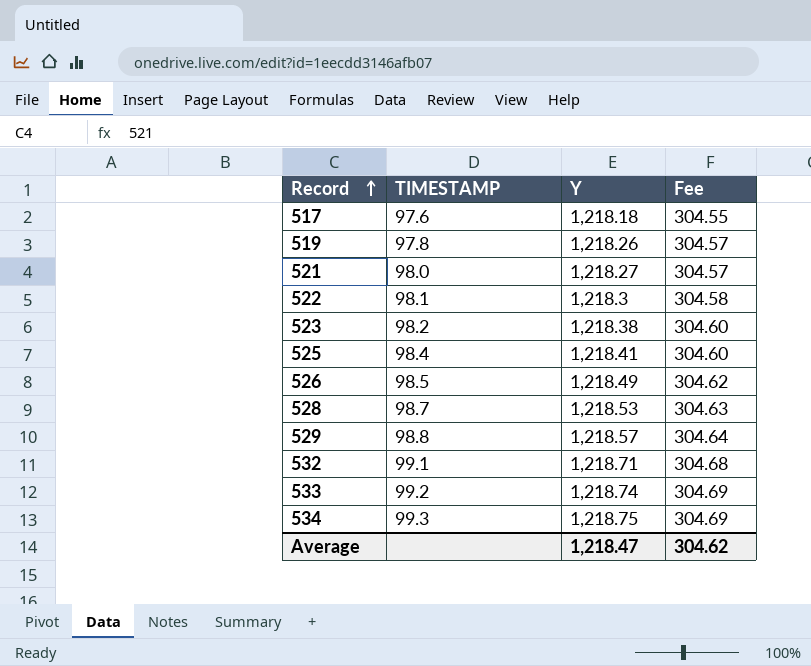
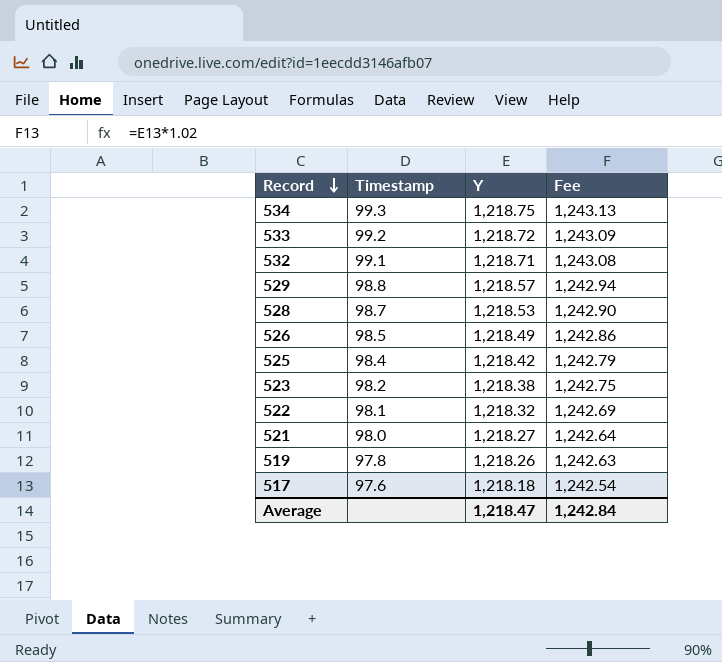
row order: Record ascending -> Record descending
column name: TIMESTAMP -> Timestamp
column Fee | formula: [Y] * 0.25 -> [Y] * 1.02
533 | Y: 1,218.74 -> 1,218.72
525 | Y: 1,218.41 -> 1,218.42
522 | Y: 1,218.3 -> 1,218.32
Average | Fee: 304.62 -> 1,242.84

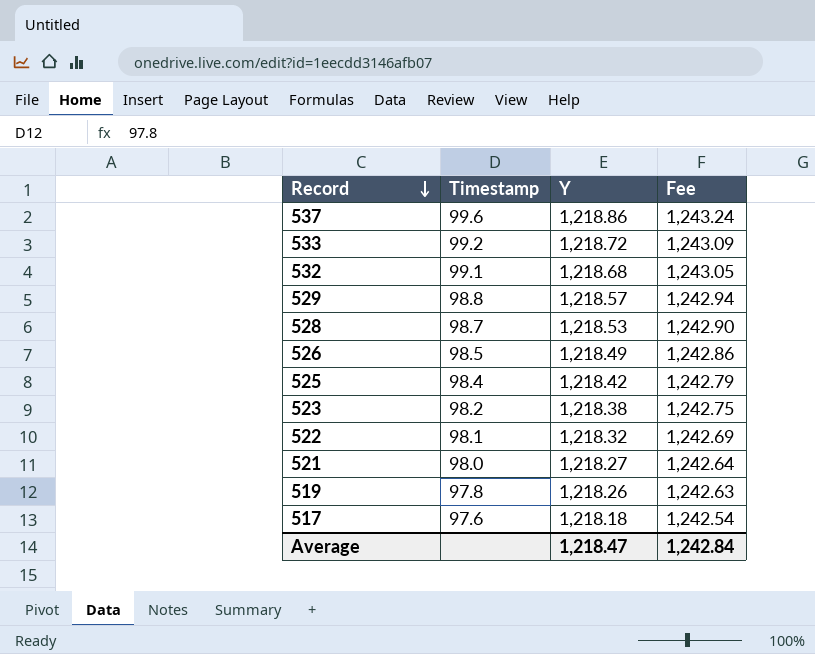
row 534: 99.3 | 1,218.75 | 1,243.13 -> none
row 537: none -> 99.6 | 1,218.86 | 1,243.24
532 | Y: 1,218.71 -> 1,218.68
532 | Fee: 1,243.08 -> 1,243.05

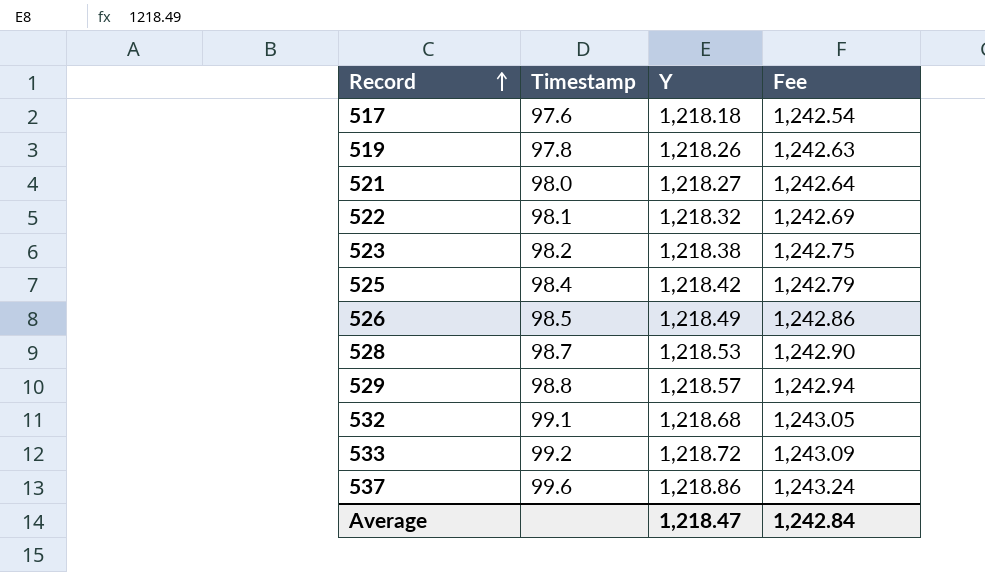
row order: Record descending -> Record ascending

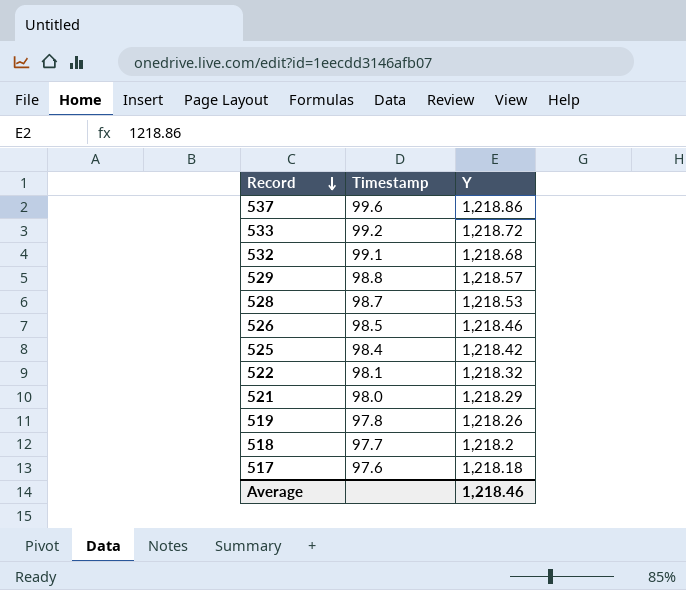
row order: Record ascending -> Record descending
column Fee | formula: [Y] * 1.02 -> none
row 523: 98.2 | 1,218.38 | 1,242.75 -> none
526 | Y: 1,218.49 -> 1,218.46
521 | Y: 1,218.27 -> 1,218.29
row 518: none -> 97.7 | 1,218.2
Average | Y: 1,218.47 -> 1,218.46

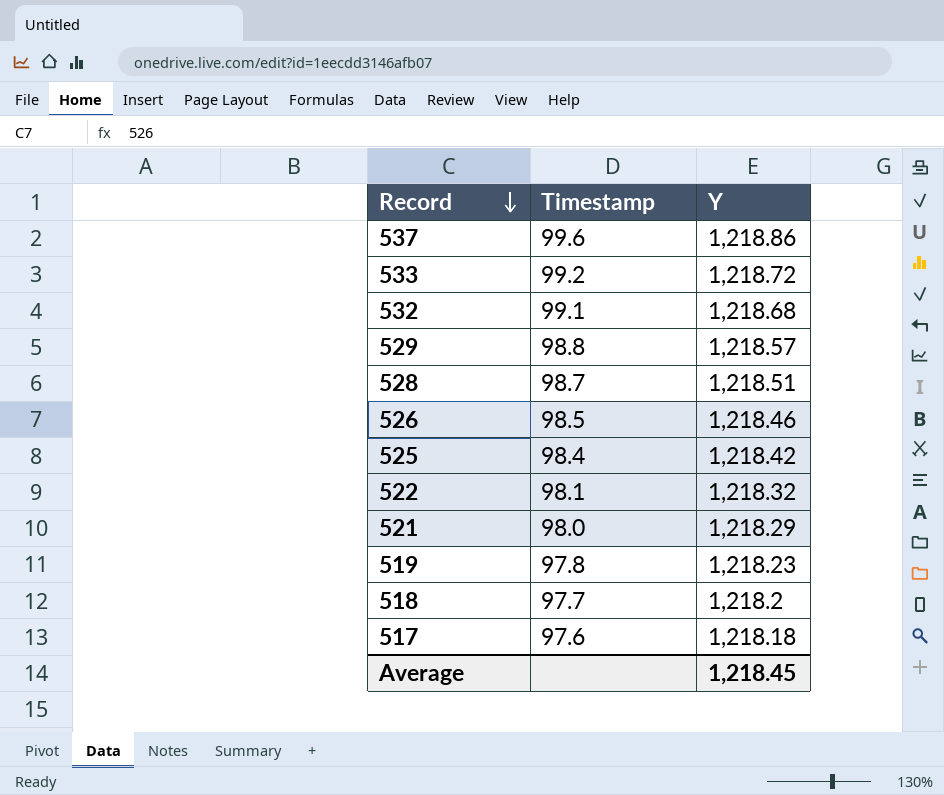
528 | Y: 1,218.53 -> 1,218.51
519 | Y: 1,218.26 -> 1,218.23
Average | Y: 1,218.46 -> 1,218.45

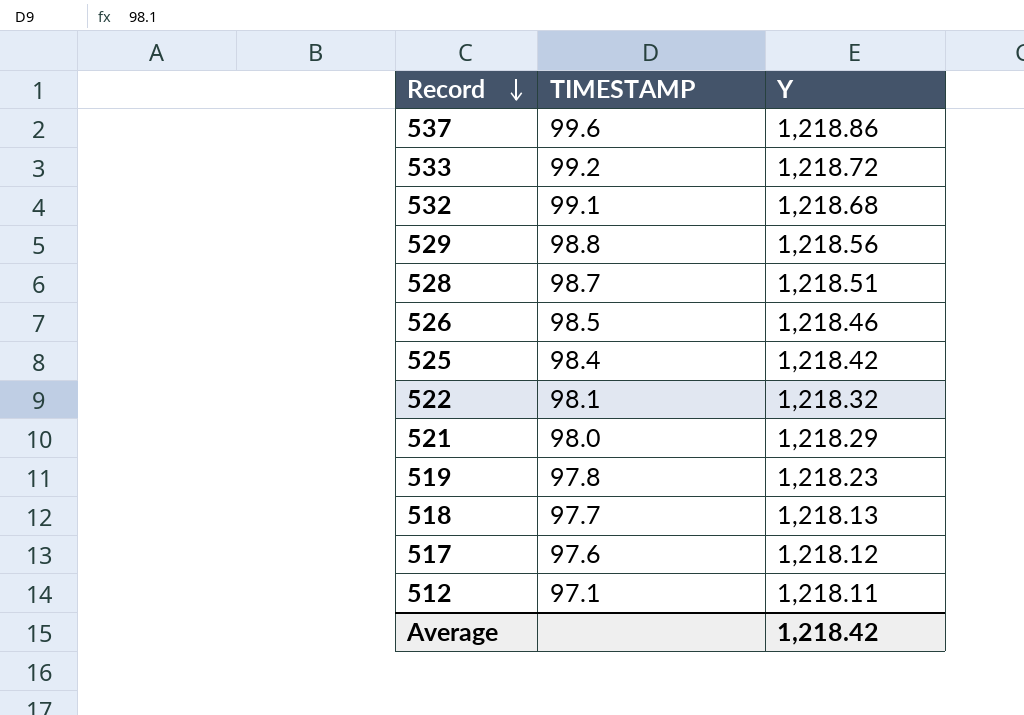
column name: Timestamp -> TIMESTAMP
529 | Y: 1,218.57 -> 1,218.56
518 | Y: 1,218.2 -> 1,218.13
517 | Y: 1,218.18 -> 1,218.12
row 512: none -> 97.1 | 1,218.11
Average | Y: 1,218.45 -> 1,218.42

